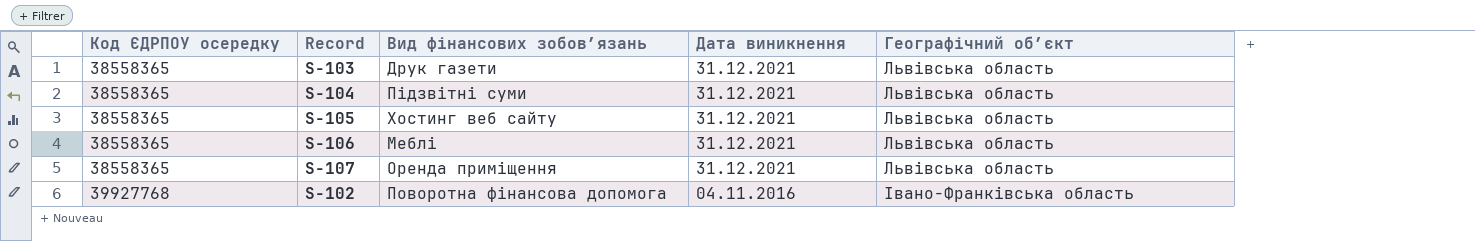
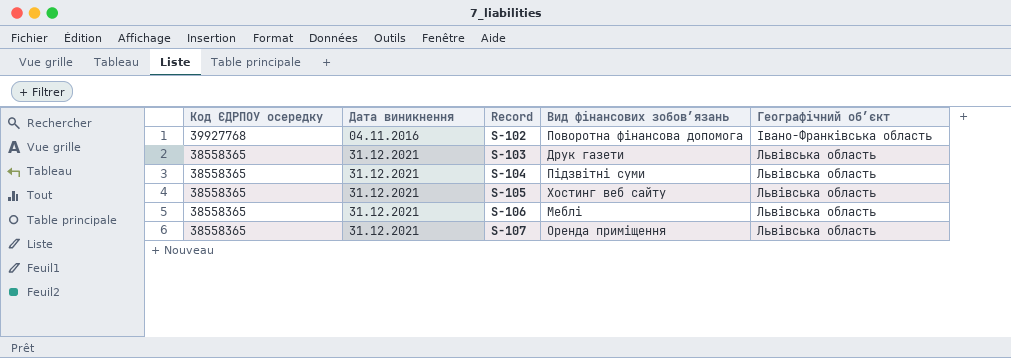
row order: Код ЄДРПОУ осередку ascending -> Код ЄДРПОУ осередку descending
column Дата виникнення | position: 4 -> 2

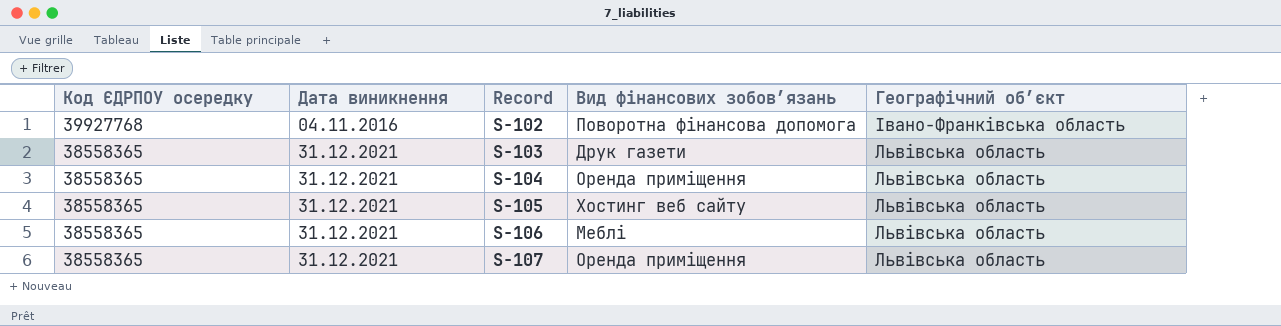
S-104 | Вид фінансових зобовʼязань: Підзвітні суми -> Оренда приміщення

